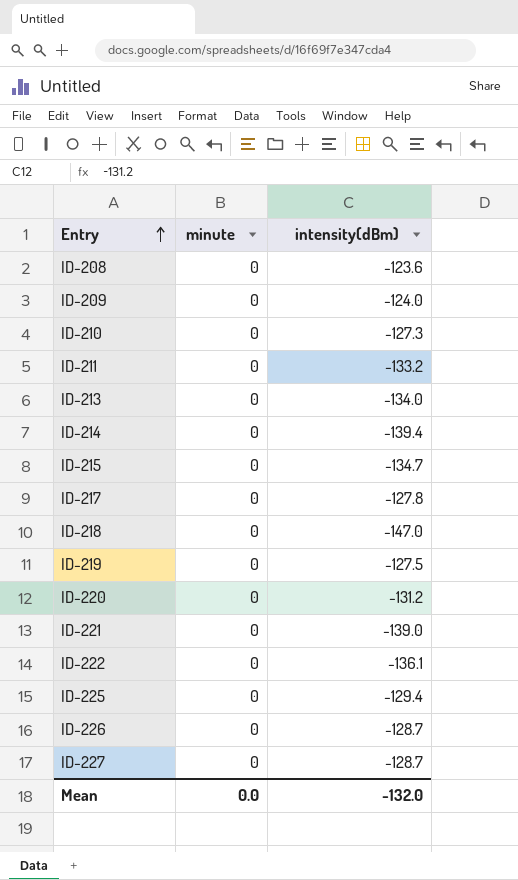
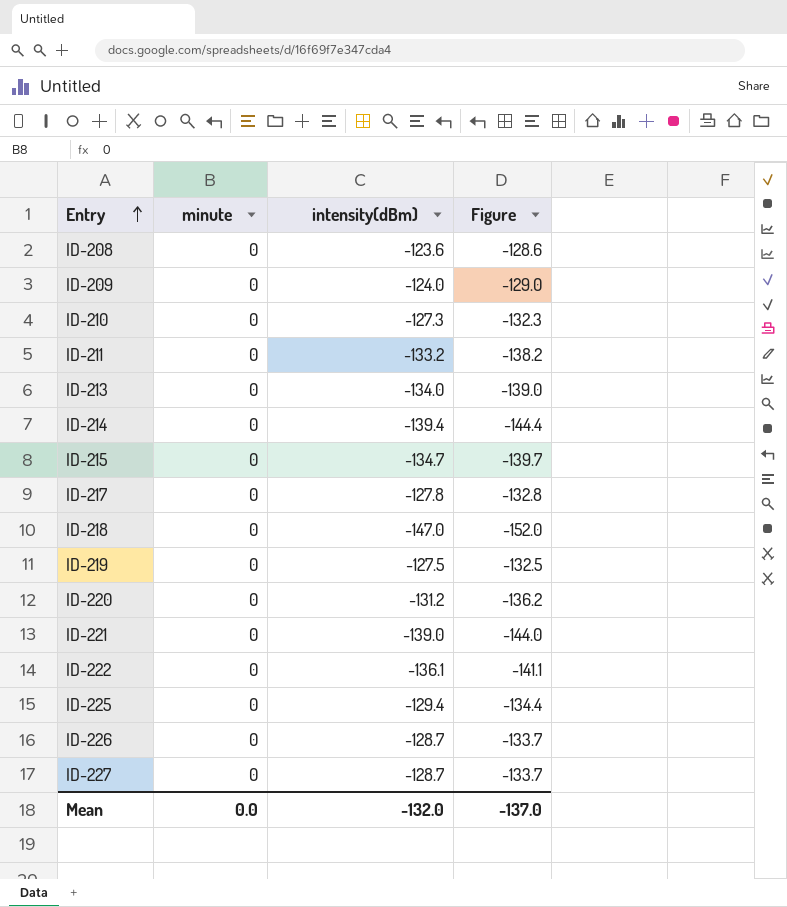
column Figure | formula: none -> [intensity(dBm)] - 5

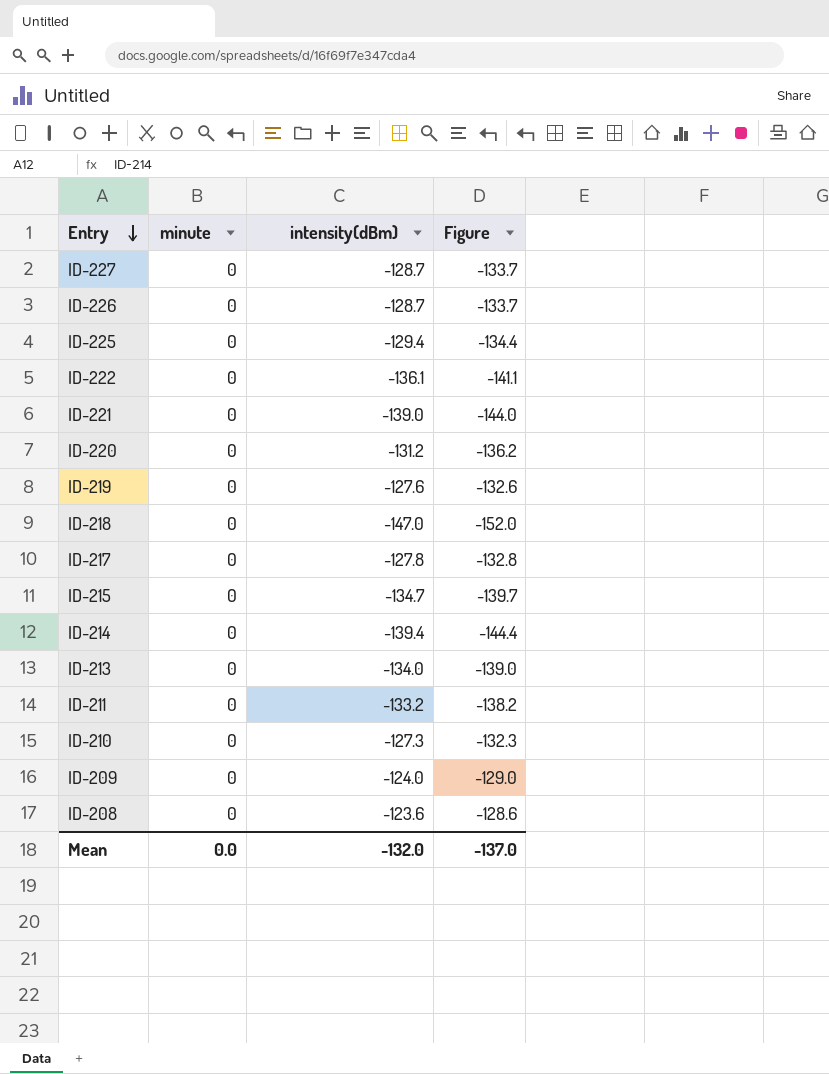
row order: Entry ascending -> Entry descending
ID-219 | intensity(dBm): -127.5 -> -127.6
ID-219 | Figure: -132.5 -> -132.6

